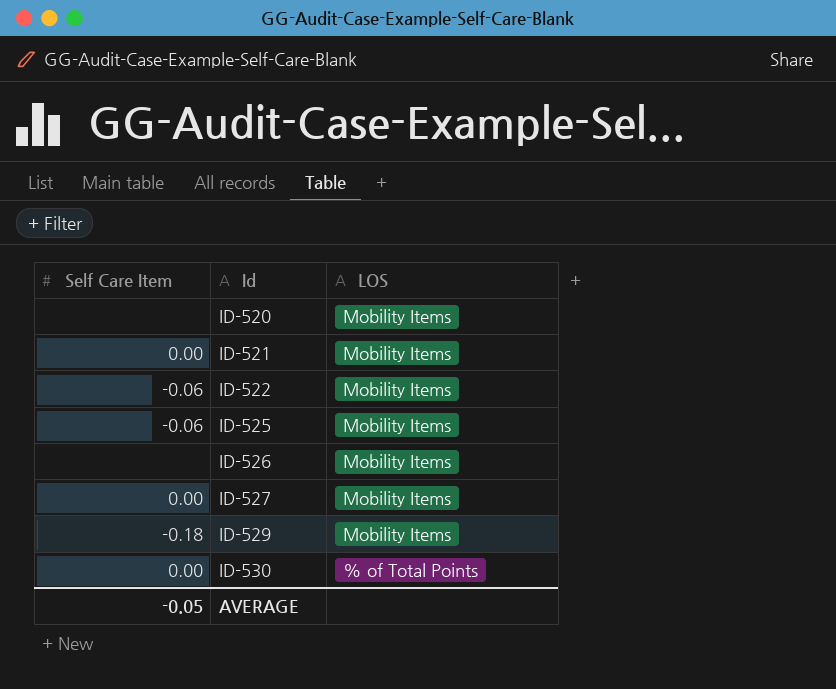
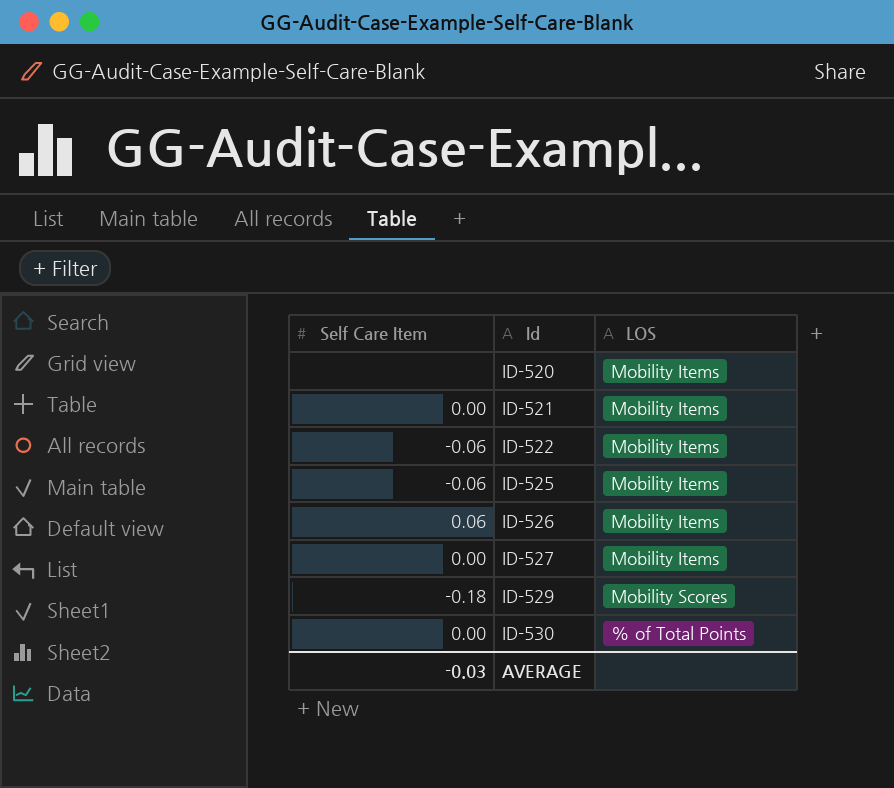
ID-526 | Self Care Item: none -> 0.06
ID-529 | LOS: Mobility Items -> Mobility Scores
AVERAGE | Self Care Item: -0.05 -> -0.03

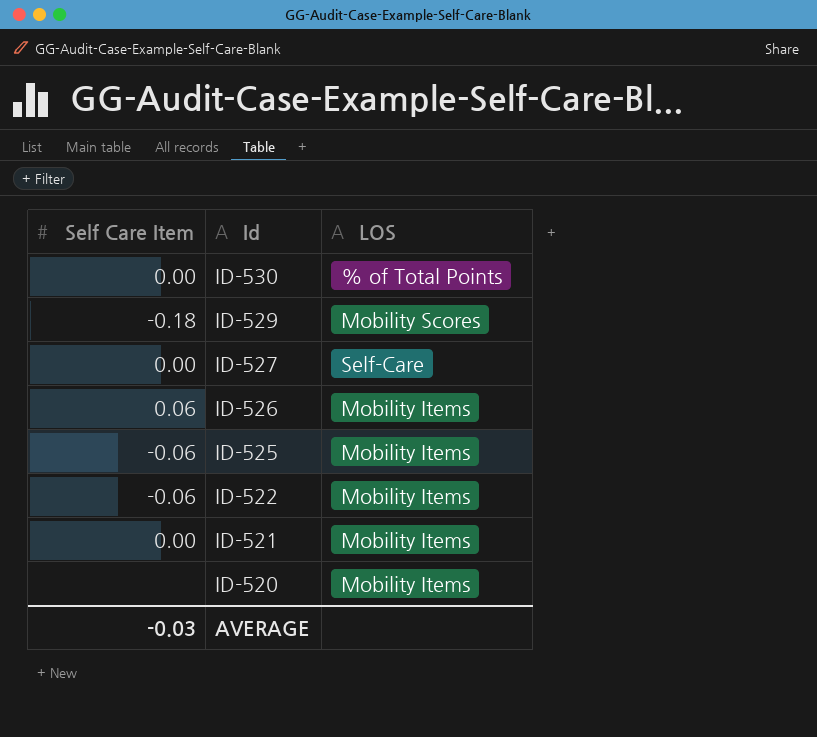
row order: Id ascending -> Id descending
ID-527 | LOS: Mobility Items -> Self-Care

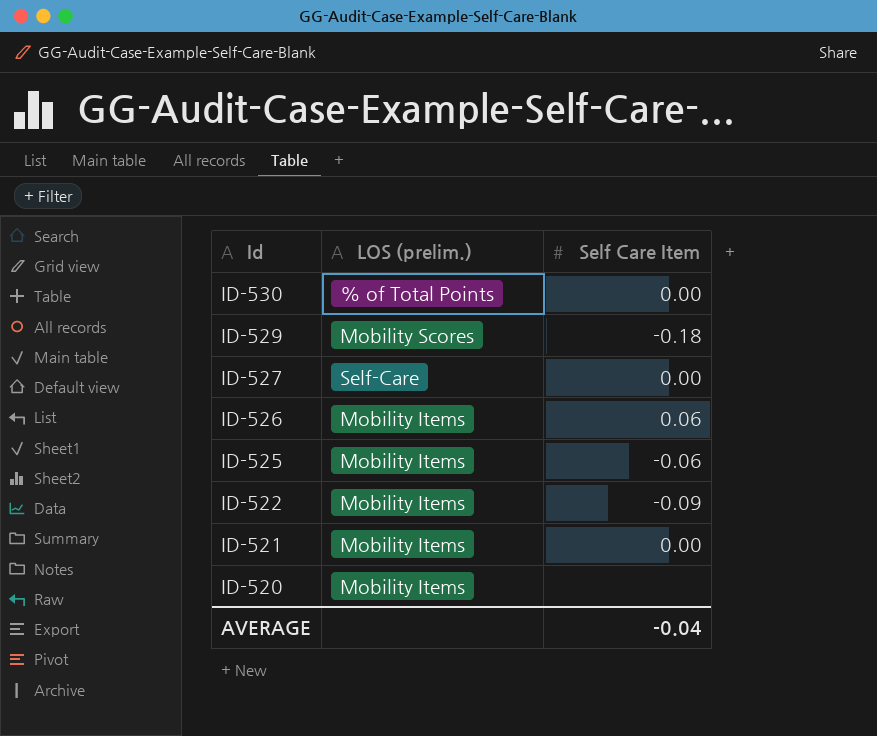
column name: LOS -> LOS (prelim.)
column Self Care Item | position: 1 -> 3
ID-522 | Self Care Item: -0.06 -> -0.09
AVERAGE | Self Care Item: -0.03 -> -0.04

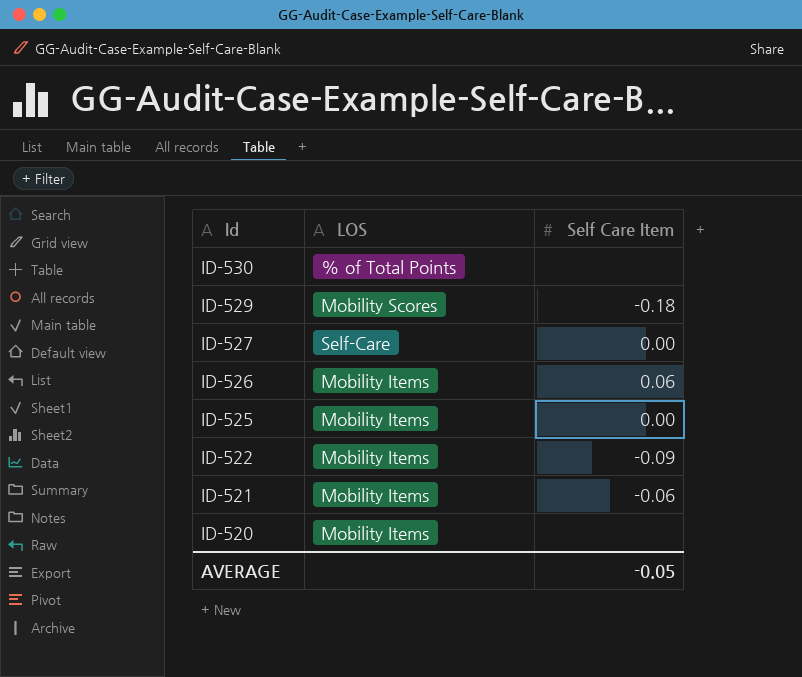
column name: LOS (prelim.) -> LOS
ID-530 | Self Care Item: 0.00 -> none
ID-525 | Self Care Item: -0.06 -> 0.00
ID-521 | Self Care Item: 0.00 -> -0.06
AVERAGE | Self Care Item: -0.04 -> -0.05

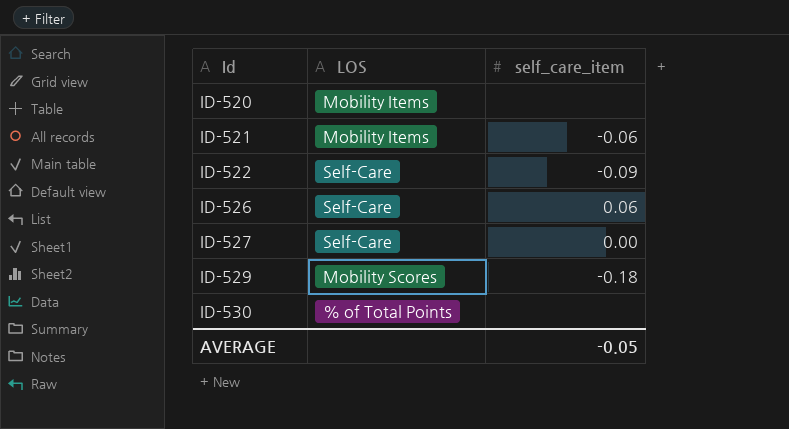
row order: Id descending -> Id ascending
column name: Self Care Item -> self_care_item
row ID-525: Mobility Items | 0.00 -> none
ID-522 | LOS: Mobility Items -> Self-Care
ID-526 | LOS: Mobility Items -> Self-Care

